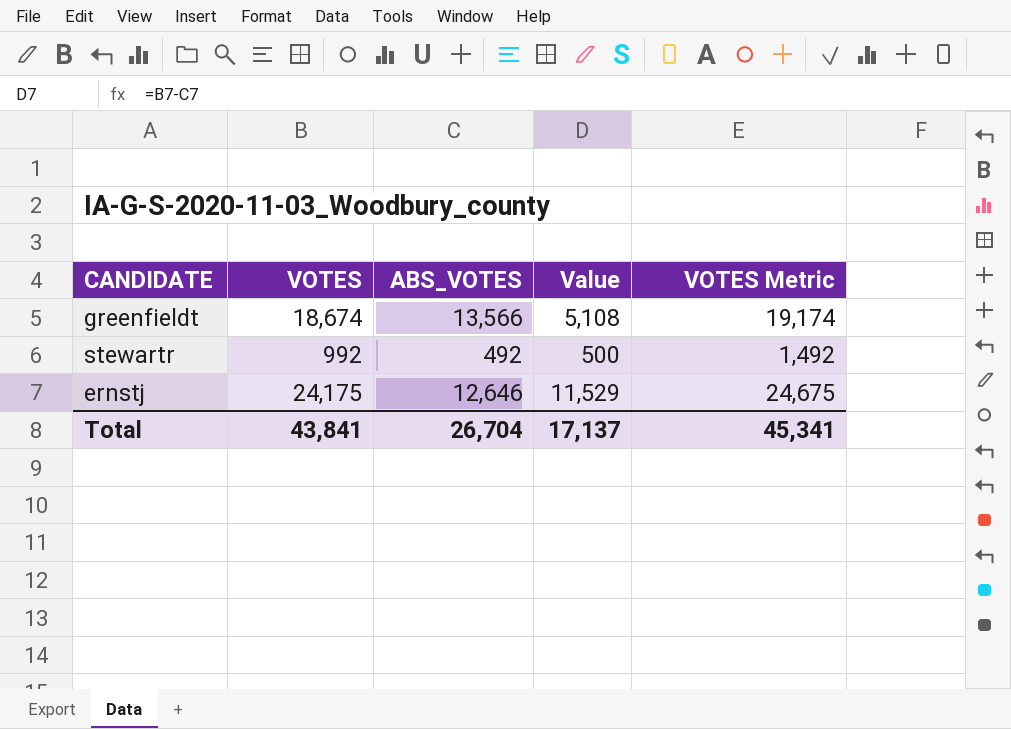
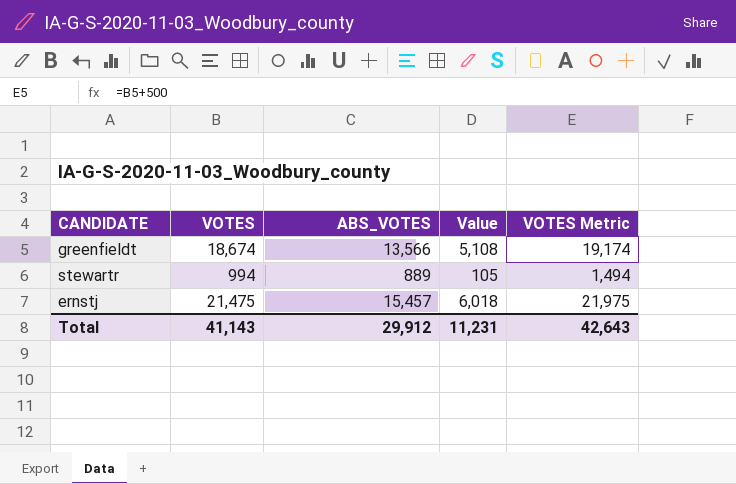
stewartr | VOTES: 992 -> 994
stewartr | ABS_VOTES: 492 -> 889
stewartr | Value: 500 -> 105
stewartr | VOTES Metric: 1,492 -> 1,494
ernstj | VOTES: 24,175 -> 21,475
ernstj | ABS_VOTES: 12,646 -> 15,457
ernstj | Value: 11,529 -> 6,018
ernstj | VOTES Metric: 24,675 -> 21,975
Total | VOTES: 43,841 -> 41,143
Total | ABS_VOTES: 26,704 -> 29,912
Total | Value: 17,137 -> 11,231
Total | VOTES Metric: 45,341 -> 42,643

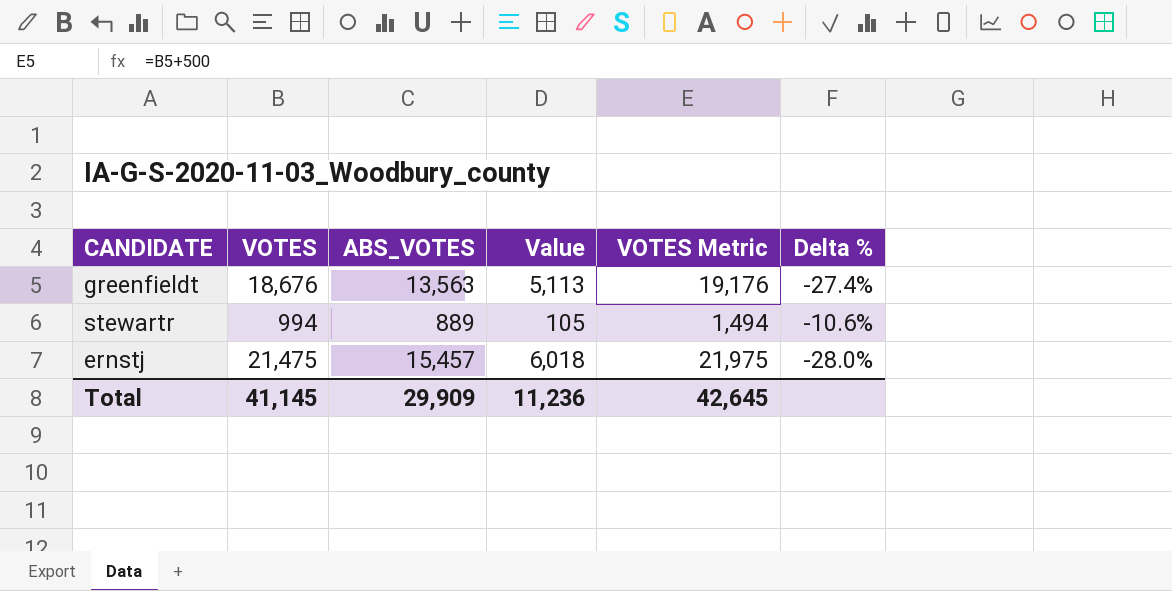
column Delta % | formula: none -> ([ABS_VOTES] - [VOTES]) / [VOTES]
greenfieldt | VOTES: 18,674 -> 18,676
greenfieldt | ABS_VOTES: 13,566 -> 13,563
greenfieldt | Value: 5,108 -> 5,113
greenfieldt | VOTES Metric: 19,174 -> 19,176
Total | VOTES: 41,143 -> 41,145
Total | ABS_VOTES: 29,912 -> 29,909
Total | Value: 11,231 -> 11,236
Total | VOTES Metric: 42,643 -> 42,645

